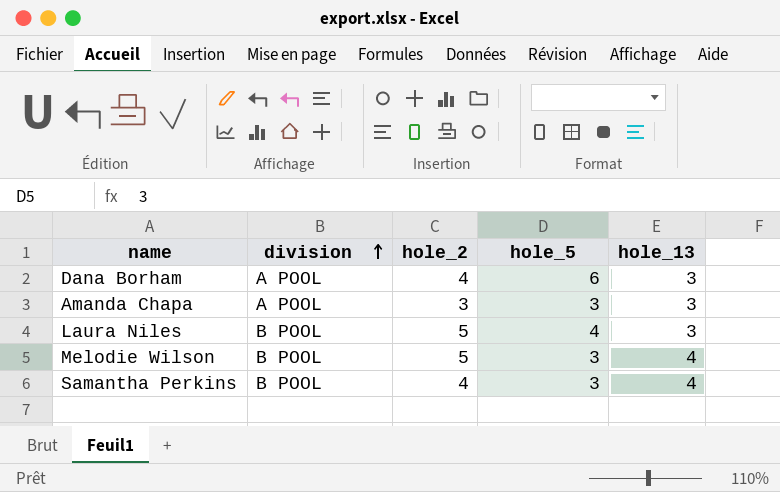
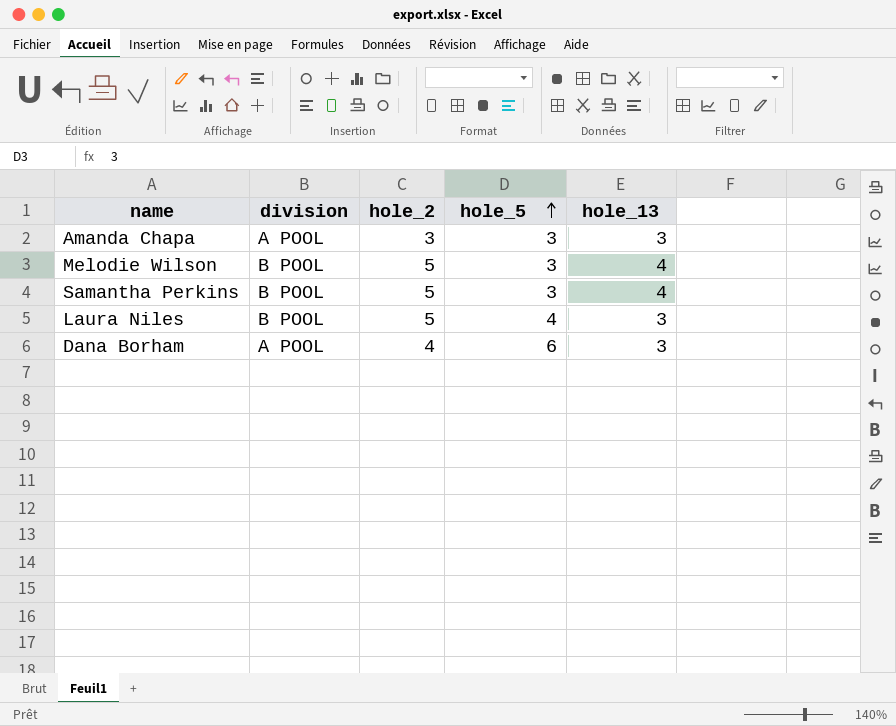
row order: division ascending -> hole_5 ascending
Samantha Perkins | hole_2: 4 -> 5

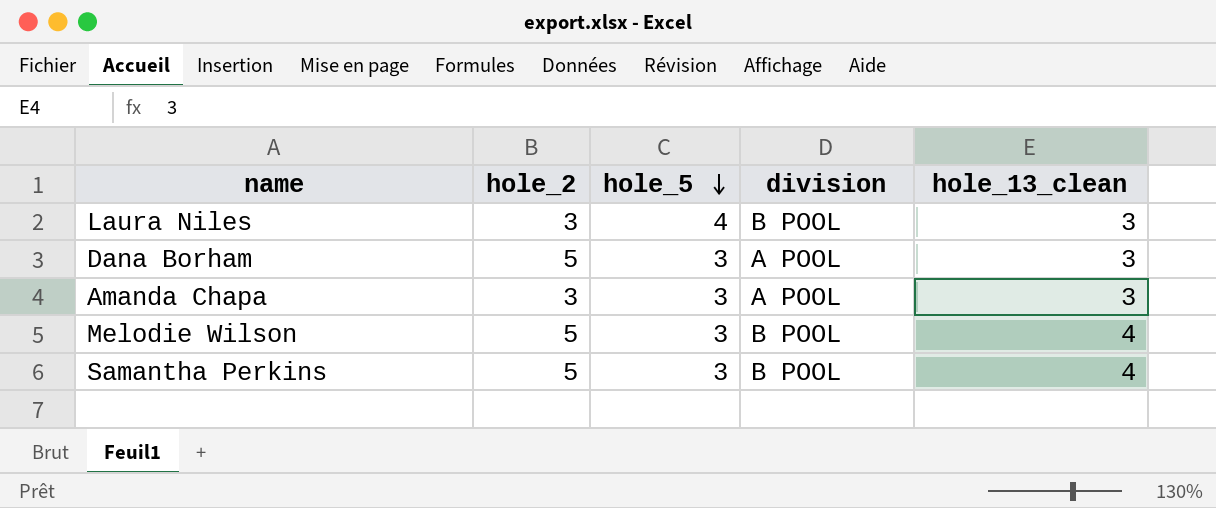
row order: hole_5 ascending -> hole_5 descending
column division | position: 2 -> 4
column name: hole_13 -> hole_13_clean
Laura Niles | hole_2: 5 -> 3
Dana Borham | hole_2: 4 -> 5
Dana Borham | hole_5: 6 -> 3

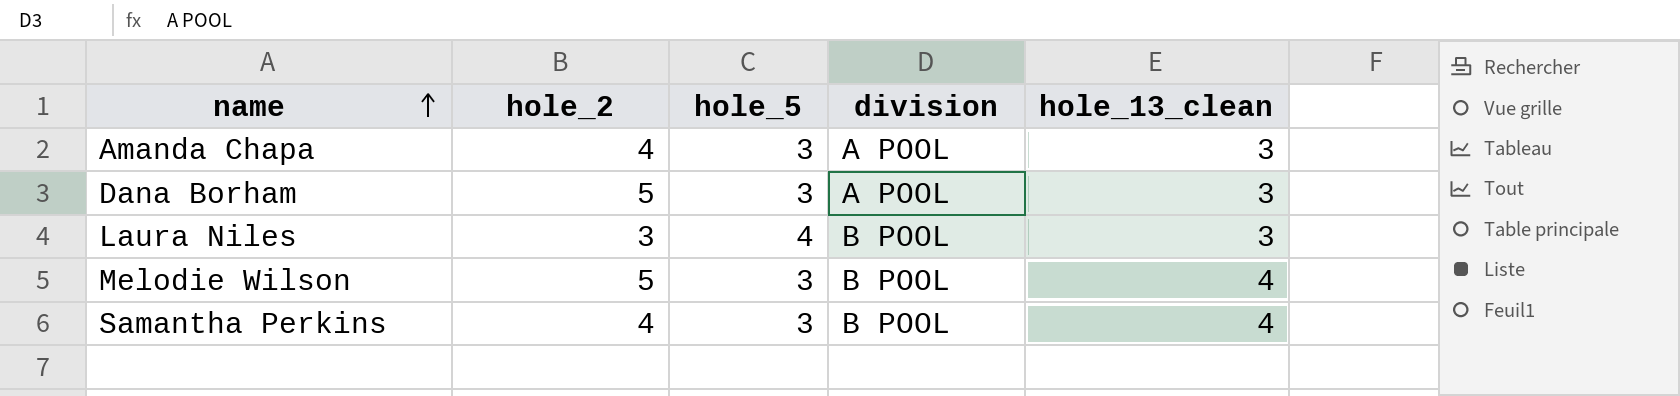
row order: hole_5 descending -> name ascending
Amanda Chapa | hole_2: 3 -> 4
Samantha Perkins | hole_2: 5 -> 4

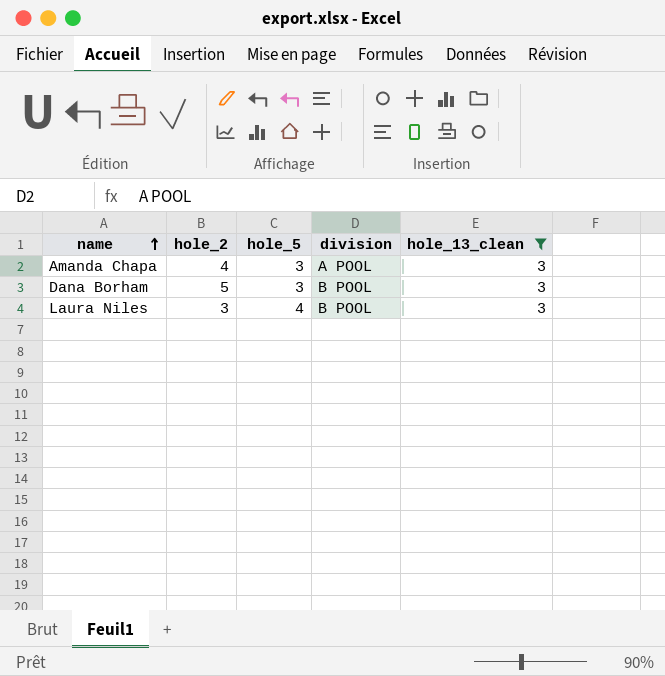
filter: none -> hole_13_clean = 3
Dana Borham | division: A POOL -> B POOL

